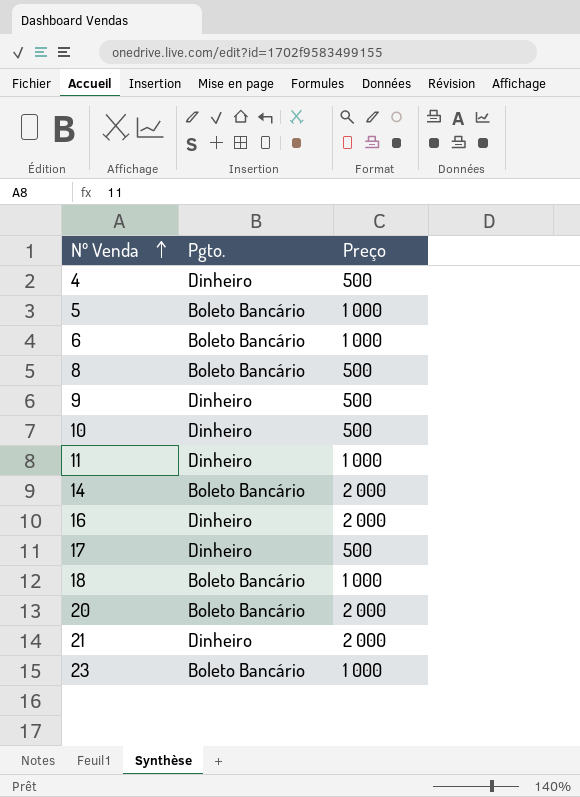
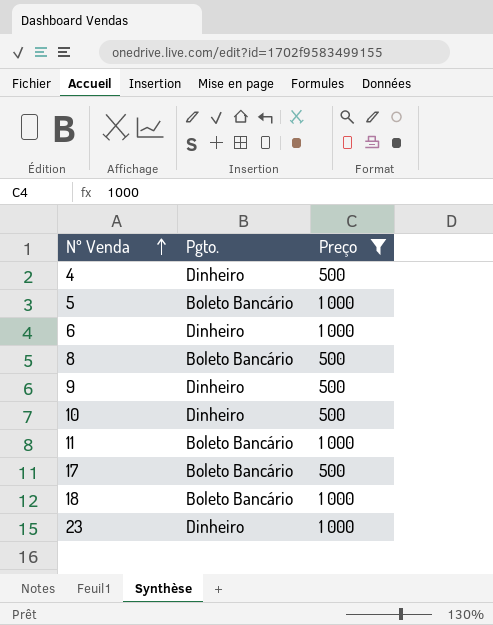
filter: none -> Preço != 2 000
6 | Pgto.: Boleto Bancário -> Dinheiro
11 | Pgto.: Dinheiro -> Boleto Bancário
17 | Pgto.: Dinheiro -> Boleto Bancário
23 | Pgto.: Boleto Bancário -> Dinheiro

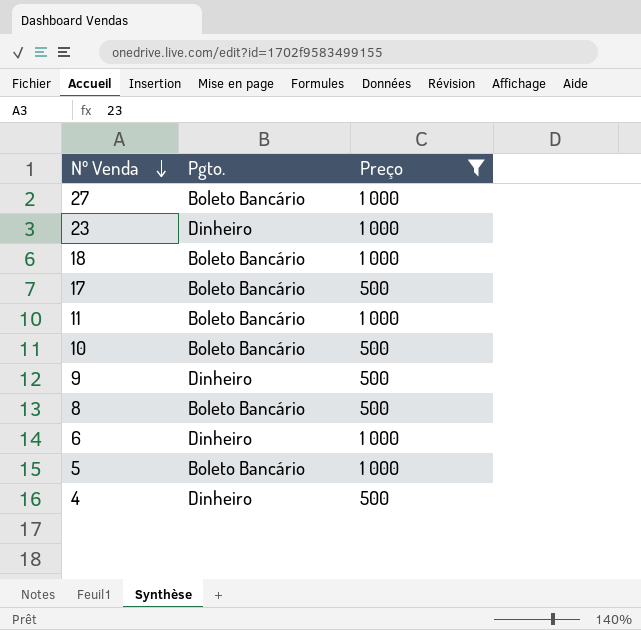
row order: Nº Venda ascending -> Nº Venda descending
row 27: none -> Boleto Bancário | 1 000
10 | Pgto.: Dinheiro -> Boleto Bancário

